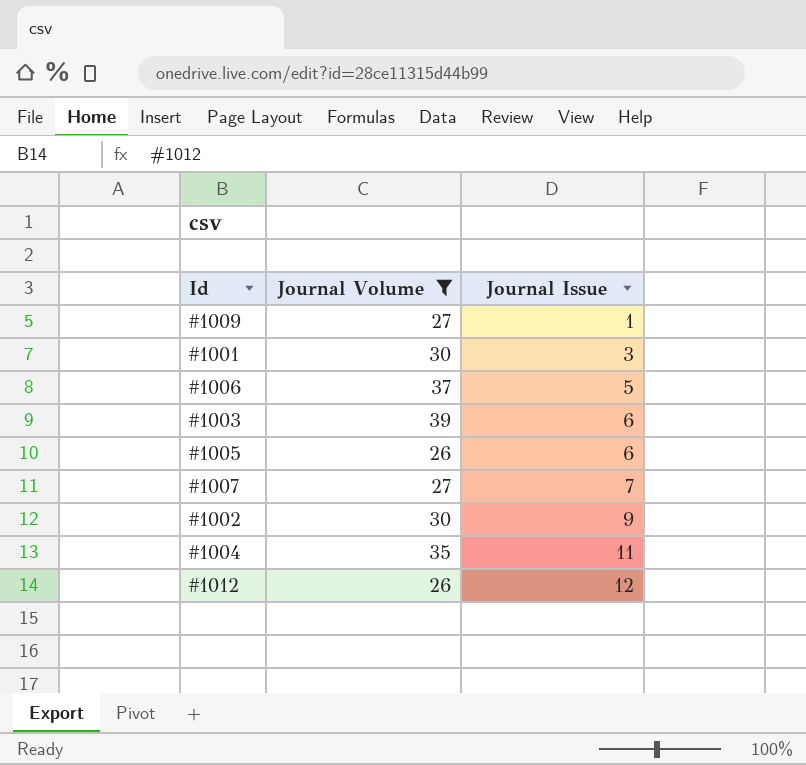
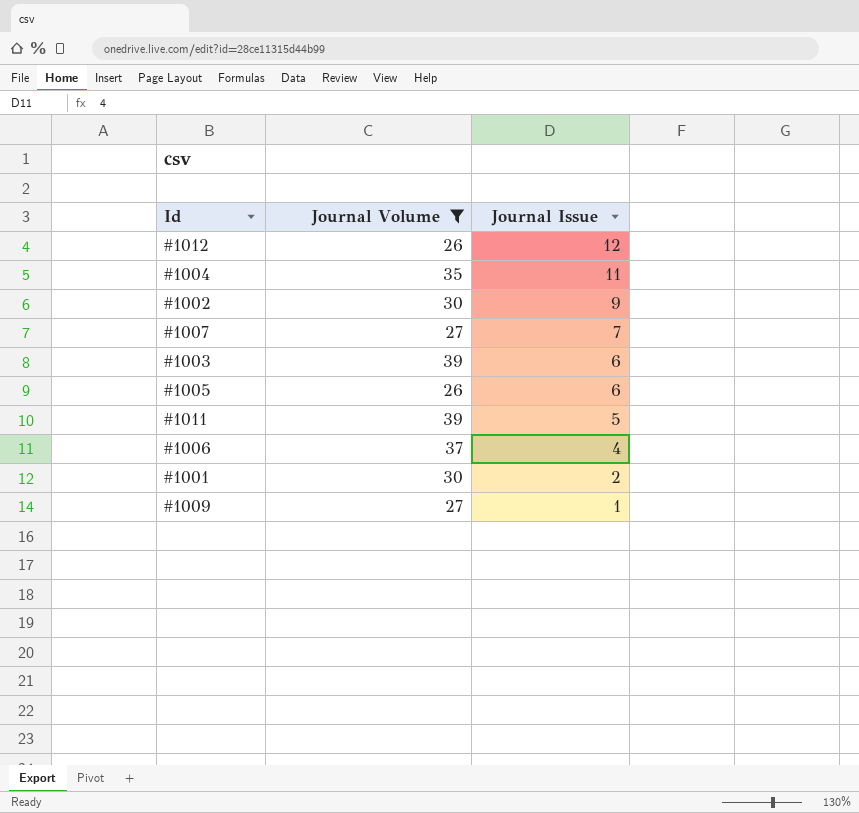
row order: Journal Issue ascending -> Journal Issue descending
row #1011: none -> 39 | 5
#1006 | Journal Issue: 5 -> 4
#1001 | Journal Issue: 3 -> 2

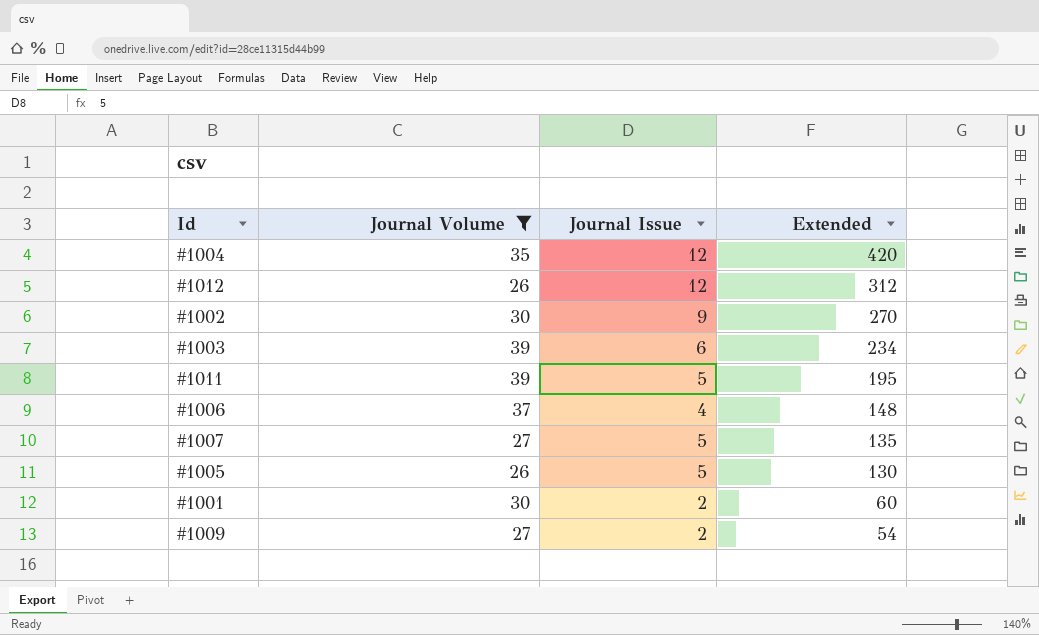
row order: Journal Issue descending -> Extended descending
column Extended | formula: none -> [Journal Volume] * [Journal Issue]
#1004 | Journal Issue: 11 -> 12
#1007 | Journal Issue: 7 -> 5
#1005 | Journal Issue: 6 -> 5
#1009 | Journal Issue: 1 -> 2

